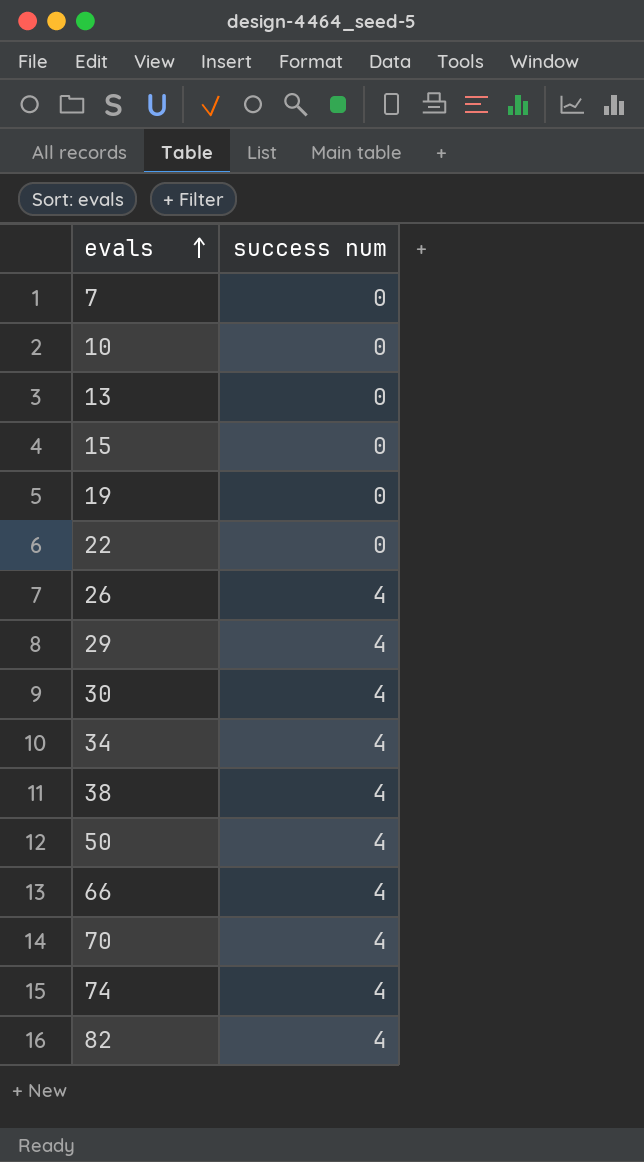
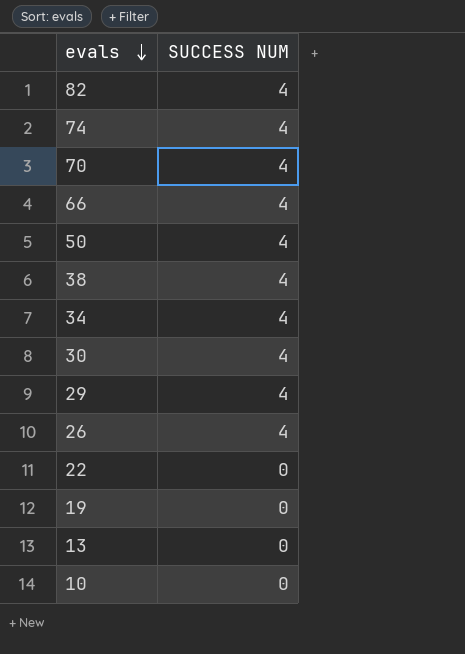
row order: evals ascending -> evals descending
column name: success num -> SUCCESS NUM
row 7: 0 -> none
row 15: 0 -> none

